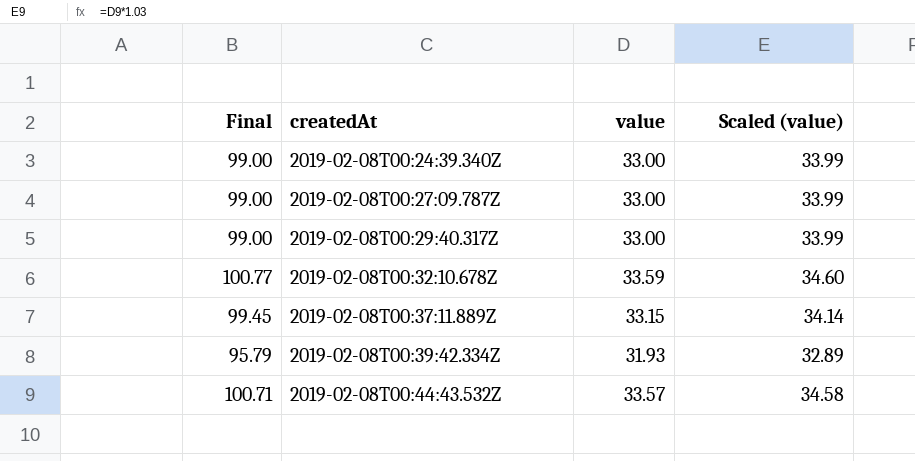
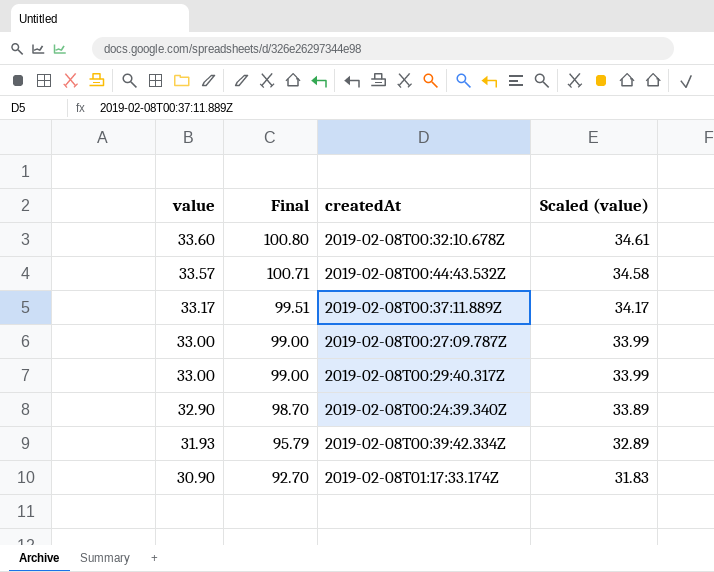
row order: createdAt ascending -> value descending
column value | position: 3 -> 1
2019-02-08T00:32:10.678Z | value: 33.59 -> 33.60
2019-02-08T00:32:10.678Z | Final: 100.77 -> 100.80
2019-02-08T00:32:10.678Z | Scaled (value): 34.60 -> 34.61
2019-02-08T00:37:11.889Z | value: 33.15 -> 33.17
2019-02-08T00:37:11.889Z | Final: 99.45 -> 99.51
2019-02-08T00:37:11.889Z | Scaled (value): 34.14 -> 34.17
2019-02-08T00:24:39.340Z | value: 33.00 -> 32.90
2019-02-08T00:24:39.340Z | Final: 99.00 -> 98.70
2019-02-08T00:24:39.340Z | Scaled (value): 33.99 -> 33.89
row 2019-02-08T01:17:33.174Z: none -> 30.90 | 92.70 | 31.83

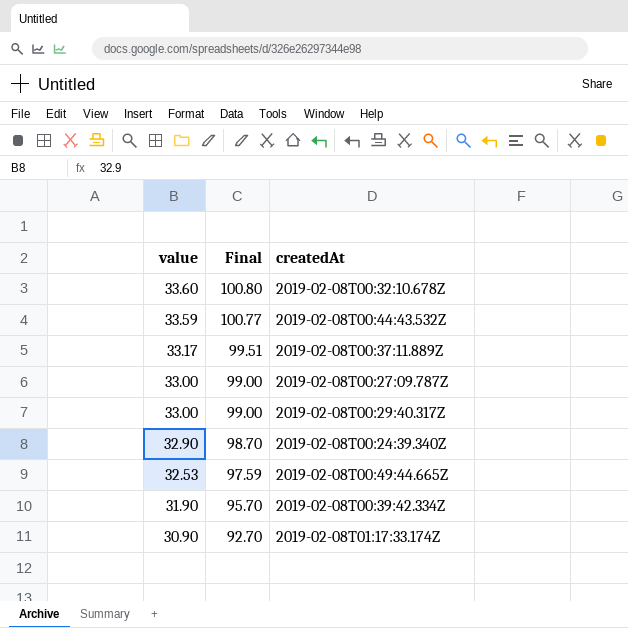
column Scaled (value) | formula: [value] * 1.03 -> none
2019-02-08T00:44:43.532Z | value: 33.57 -> 33.59
2019-02-08T00:44:43.532Z | Final: 100.71 -> 100.77
row 2019-02-08T00:49:44.665Z: none -> 32.53 | 97.59
2019-02-08T00:39:42.334Z | value: 31.93 -> 31.90
2019-02-08T00:39:42.334Z | Final: 95.79 -> 95.70

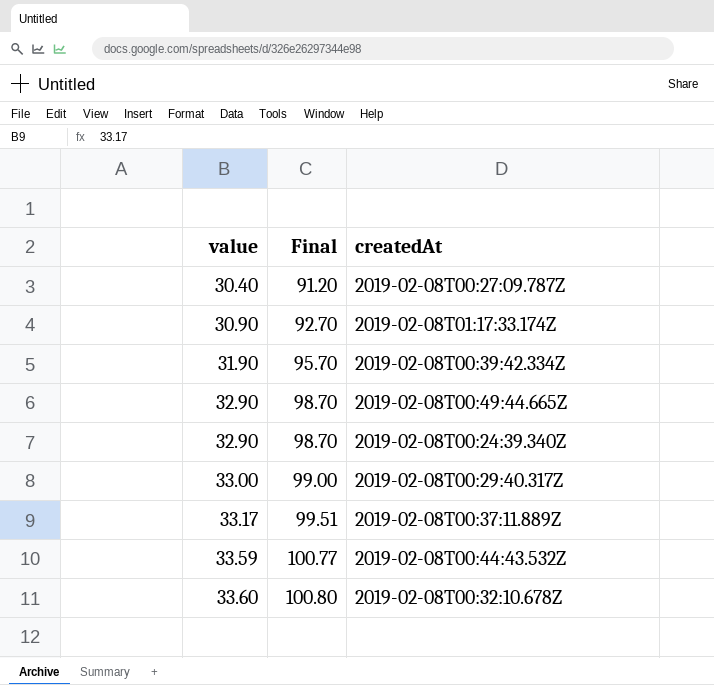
row order: value descending -> value ascending
2019-02-08T00:27:09.787Z | value: 33.00 -> 30.40
2019-02-08T00:27:09.787Z | Final: 99.00 -> 91.20
2019-02-08T00:49:44.665Z | value: 32.53 -> 32.90
2019-02-08T00:49:44.665Z | Final: 97.59 -> 98.70

